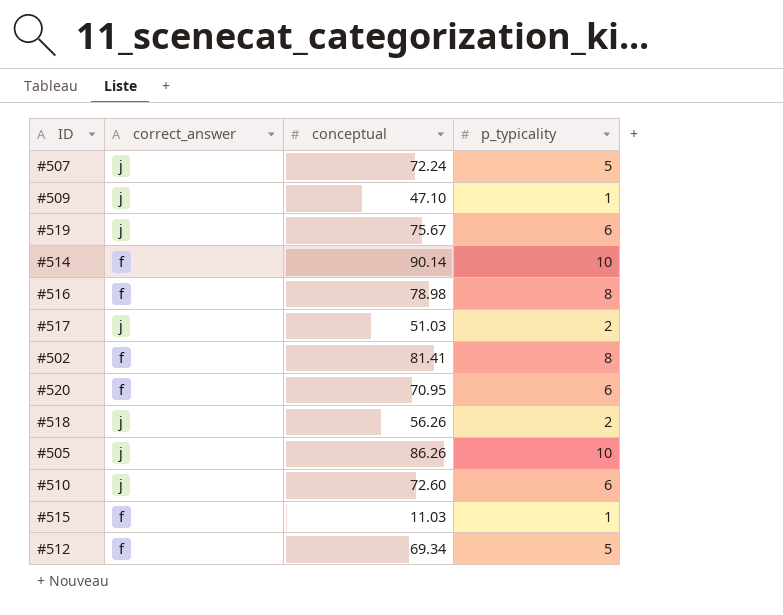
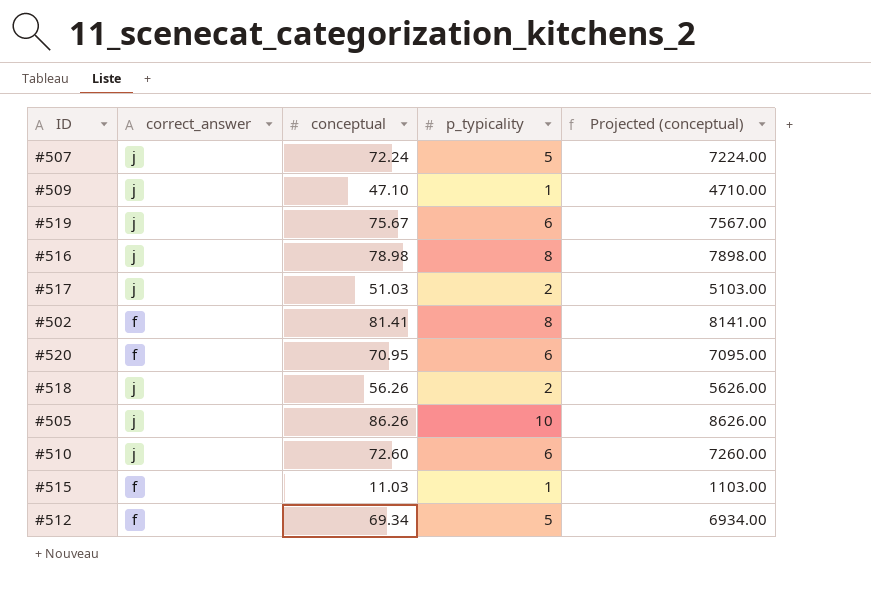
column Projected (conceptual) | formula: none -> [conceptual] * 100
row #514: f | 90.14 | 10 -> none
#516 | correct_answer: f -> j

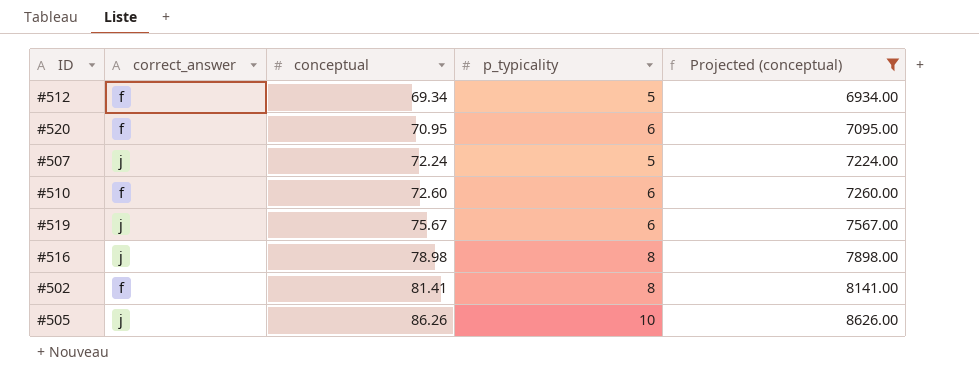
filter: none -> Projected (conceptual) >= 6934.00
row order: none -> conceptual ascending
#510 | correct_answer: j -> f

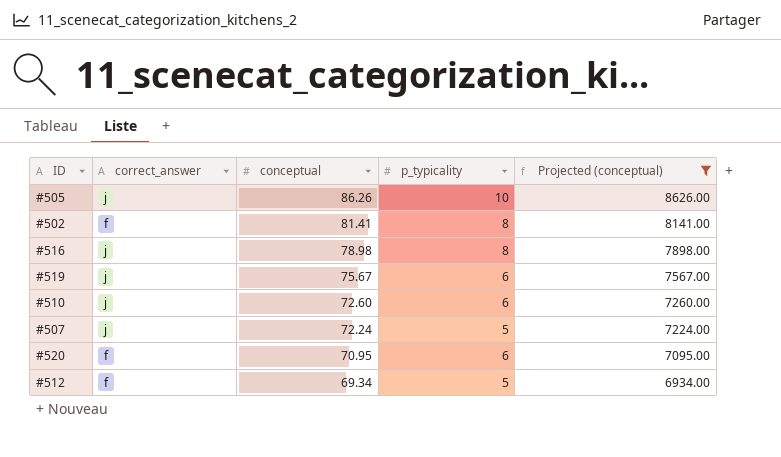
row order: conceptual ascending -> conceptual descending
#510 | correct_answer: f -> j

